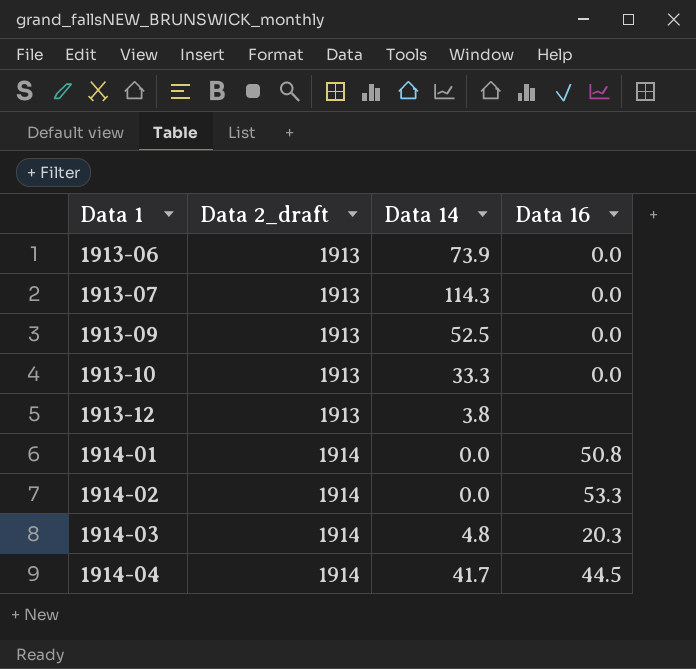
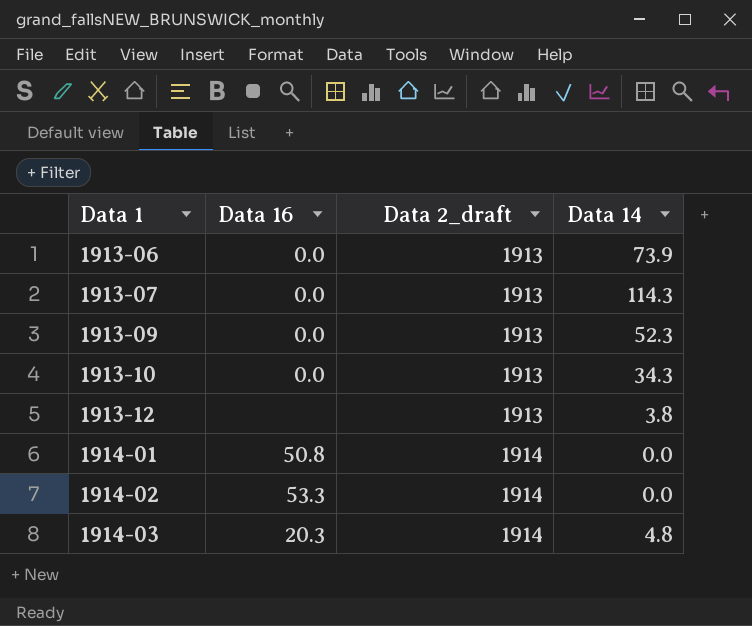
column Data 16 | position: 4 -> 2
row 1914-04: 1914 | 41.7 | 44.5 -> none
1913-09 | Data 14: 52.5 -> 52.3
1913-10 | Data 14: 33.3 -> 34.3

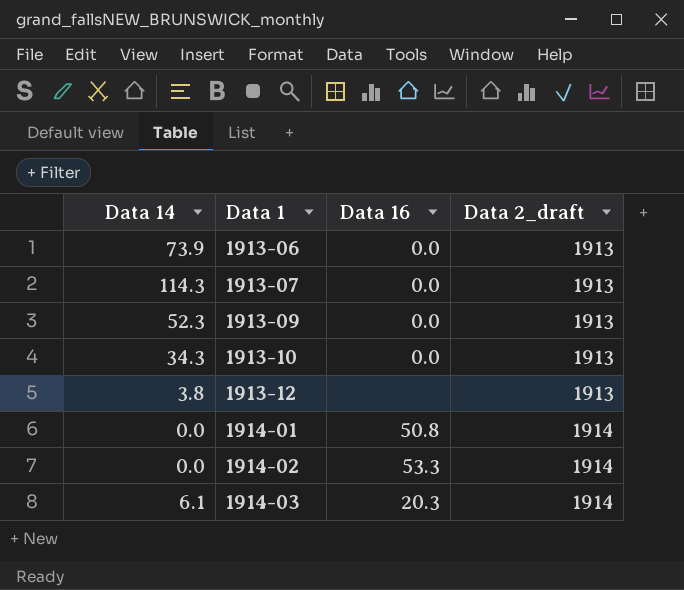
column Data 14 | position: 4 -> 1
1914-03 | Data 14: 4.8 -> 6.1

